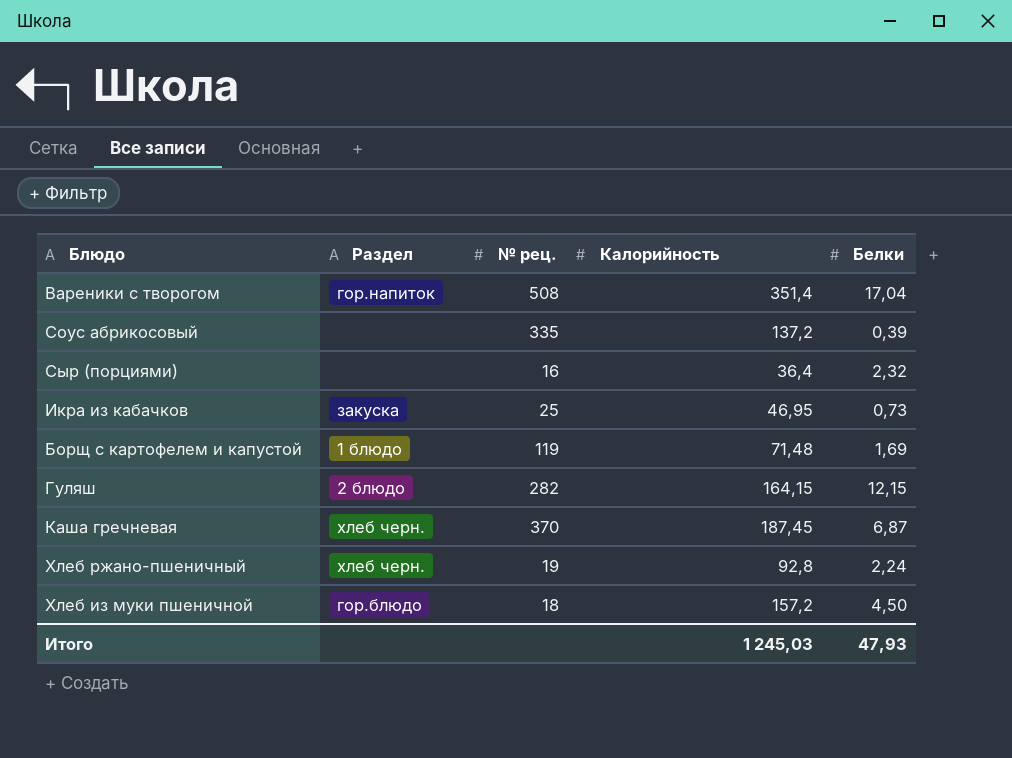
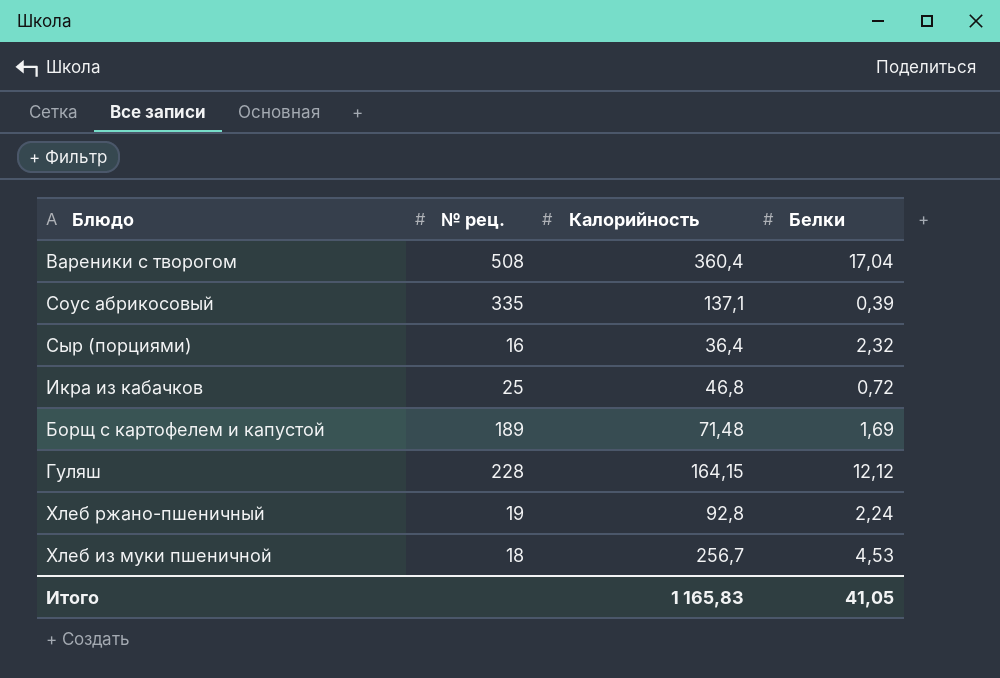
column Раздел | position: 2 -> none
row Каша гречневая: хлеб черн. | 370 | 187,45 | 6,87 -> none
Вареники с творогом | Калорийность: 351,4 -> 360,4
Соус абрикосовый | Калорийность: 137,2 -> 137,1
Икра из кабачков | Калорийность: 46,95 -> 46,8
Икра из кабачков | Белки: 0,73 -> 0,72
Борщ с картофелем и капустой | № рец.: 119 -> 189
Гуляш | № рец.: 282 -> 228
Гуляш | Белки: 12,15 -> 12,12
Хлеб из муки пшеничной | Калорийность: 157,2 -> 256,7
Хлеб из муки пшеничной | Белки: 4,50 -> 4,53
Итого | Калорийность: 1 245,03 -> 1 165,83
Итого | Белки: 47,93 -> 41,05

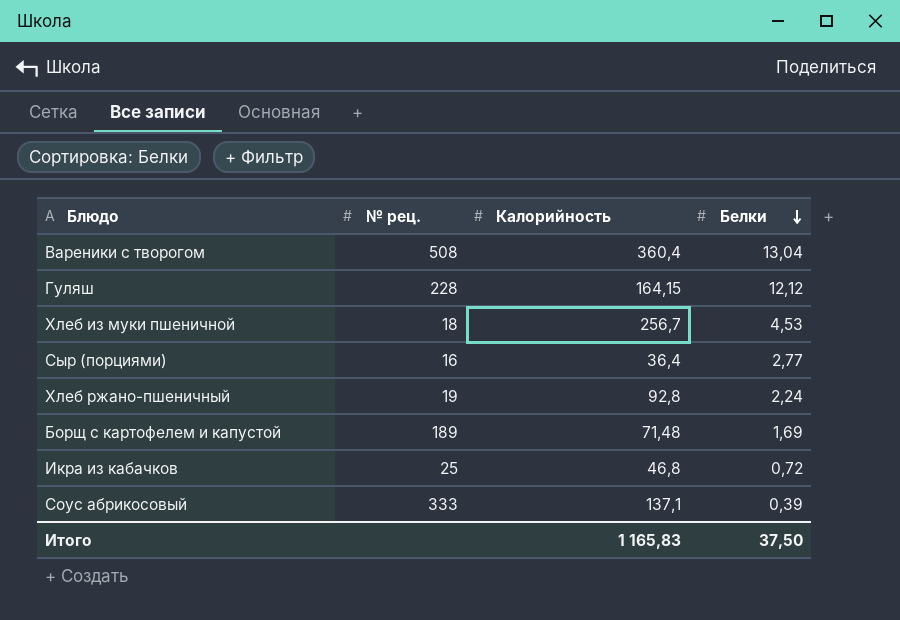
row order: none -> Белки descending
Вареники с творогом | Белки: 17,04 -> 13,04
Сыр (порциями) | Белки: 2,32 -> 2,77
Соус абрикосовый | № рец.: 335 -> 333
Итого | Белки: 41,05 -> 37,50

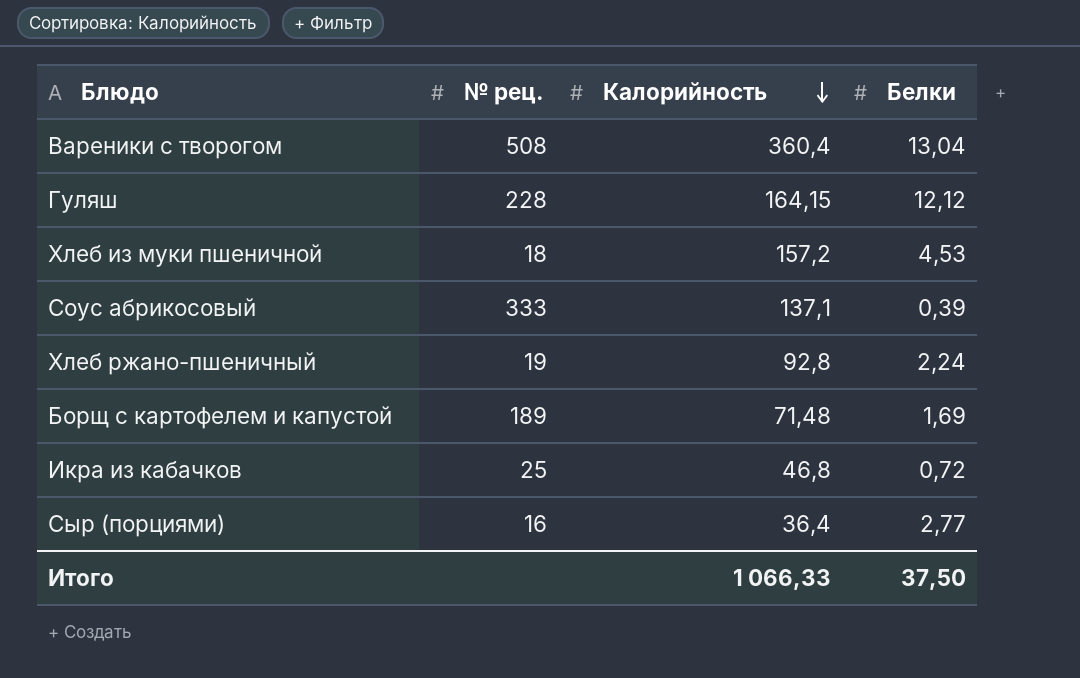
row order: Белки descending -> Калорийность descending
Хлеб из муки пшеничной | Калорийность: 256,7 -> 157,2
Итого | Калорийность: 1 165,83 -> 1 066,33

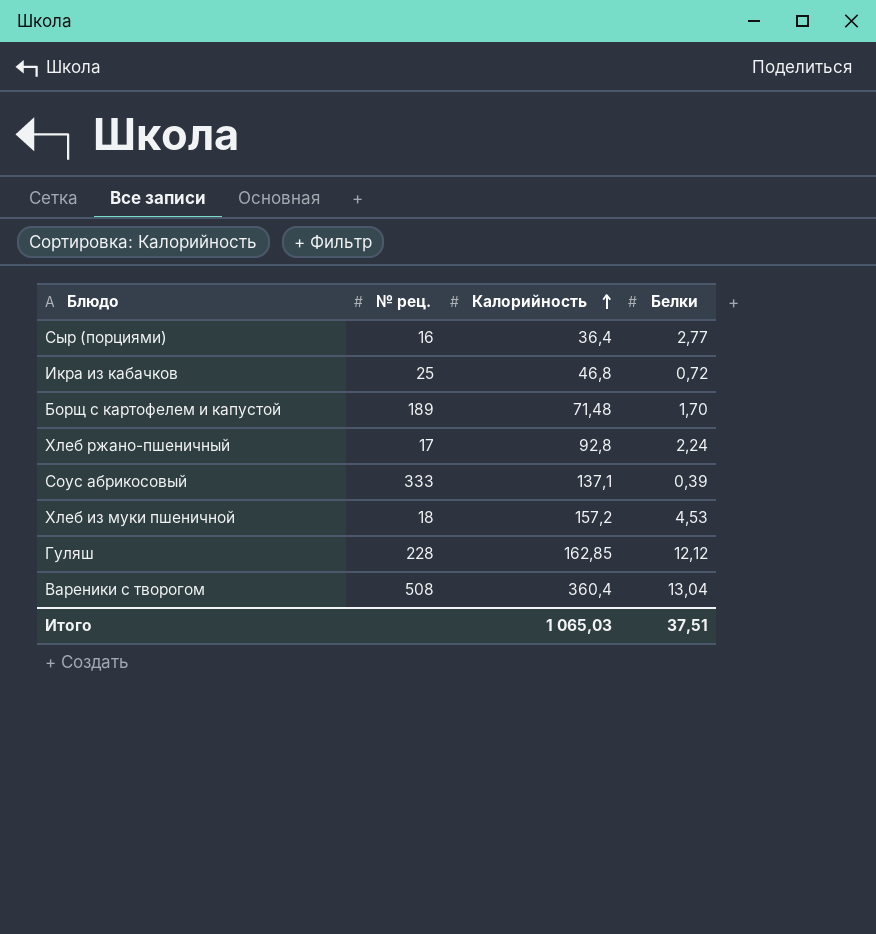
row order: Калорийность descending -> Калорийность ascending
Борщ с картофелем и капустой | Белки: 1,69 -> 1,70
Хлеб ржано-пшеничный | № рец.: 19 -> 17
Гуляш | Калорийность: 164,15 -> 162,85
Итого | Калорийность: 1 066,33 -> 1 065,03
Итого | Белки: 37,50 -> 37,51

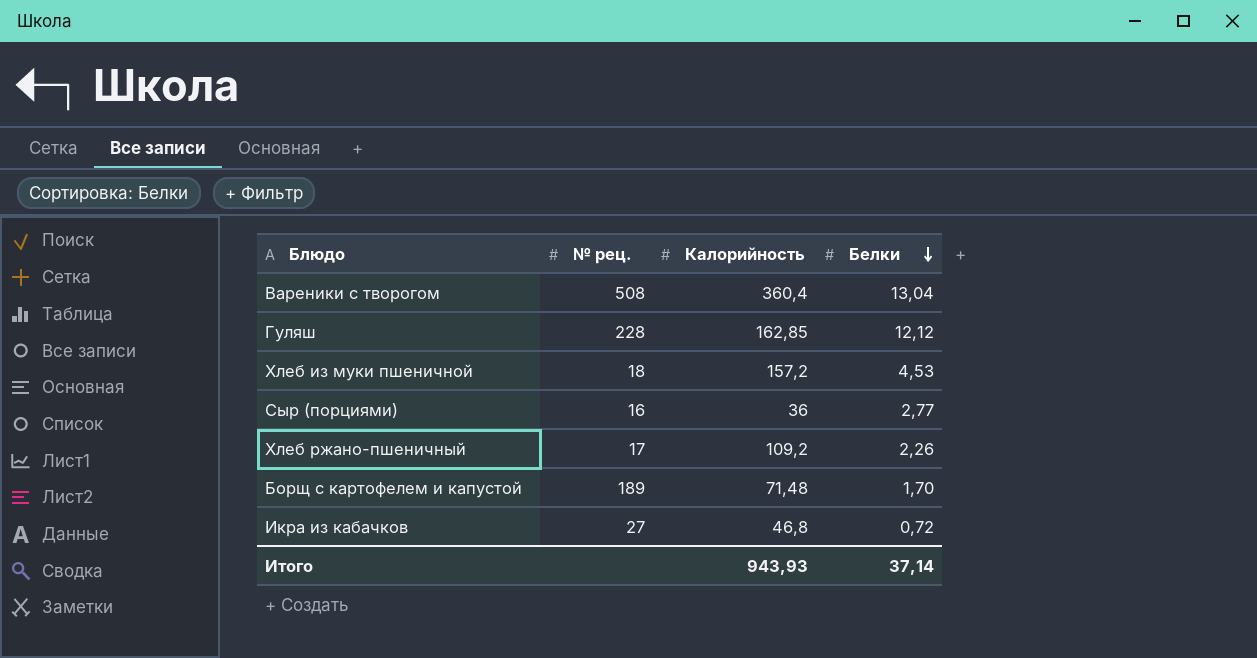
row order: Калорийность ascending -> Белки descending
row Соус абрикосовый: 333 | 137,1 | 0,39 -> none
Сыр (порциями) | Калорийность: 36,4 -> 36
Хлеб ржано-пшеничный | Калорийность: 92,8 -> 109,2
Хлеб ржано-пшеничный | Белки: 2,24 -> 2,26
Икра из кабачков | № рец.: 25 -> 27
Итого | Калорийность: 1 065,03 -> 943,93
Итого | Белки: 37,51 -> 37,14

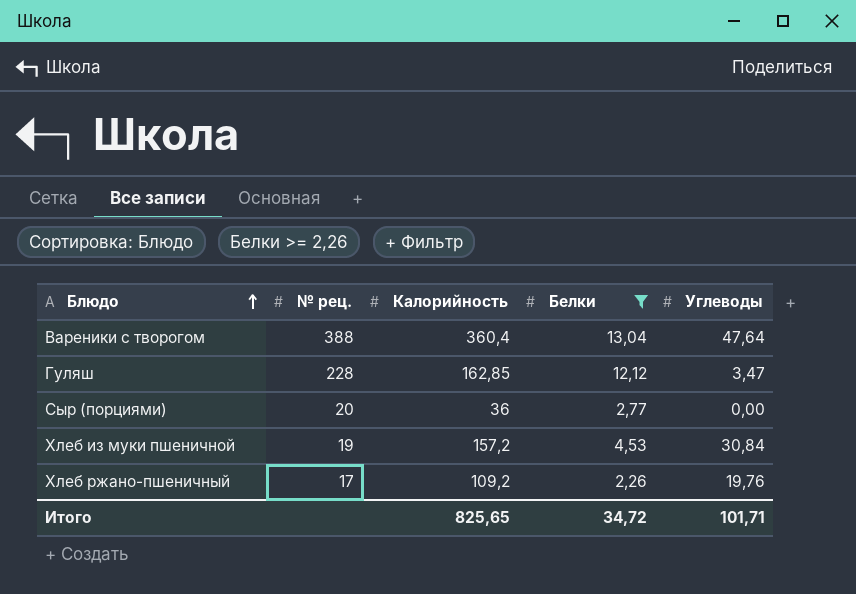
filter: none -> Белки >= 2,26
row order: Белки descending -> Блюдо ascending
column Углеводы | position: none -> 5
Вареники с творогом | № рец.: 508 -> 388
Сыр (порциями) | № рец.: 16 -> 20
Хлеб из муки пшеничной | № рец.: 18 -> 19
Итого | Калорийность: 943,93 -> 825,65
Итого | Белки: 37,14 -> 34,72

